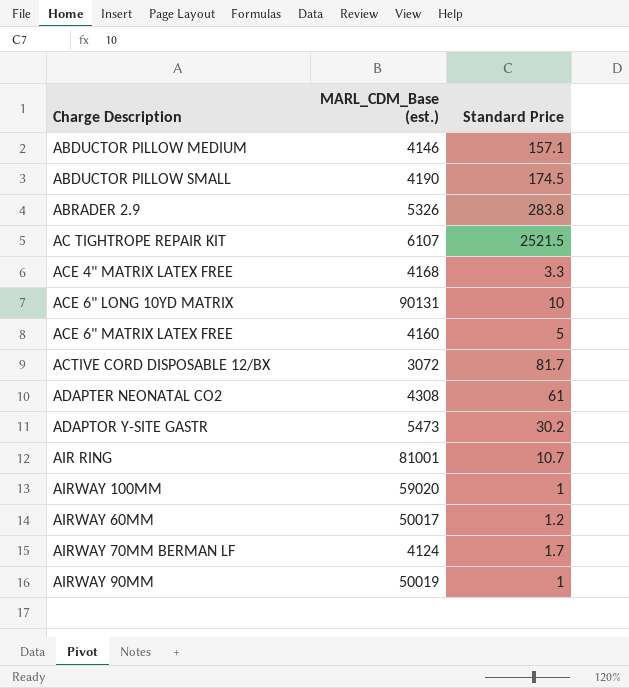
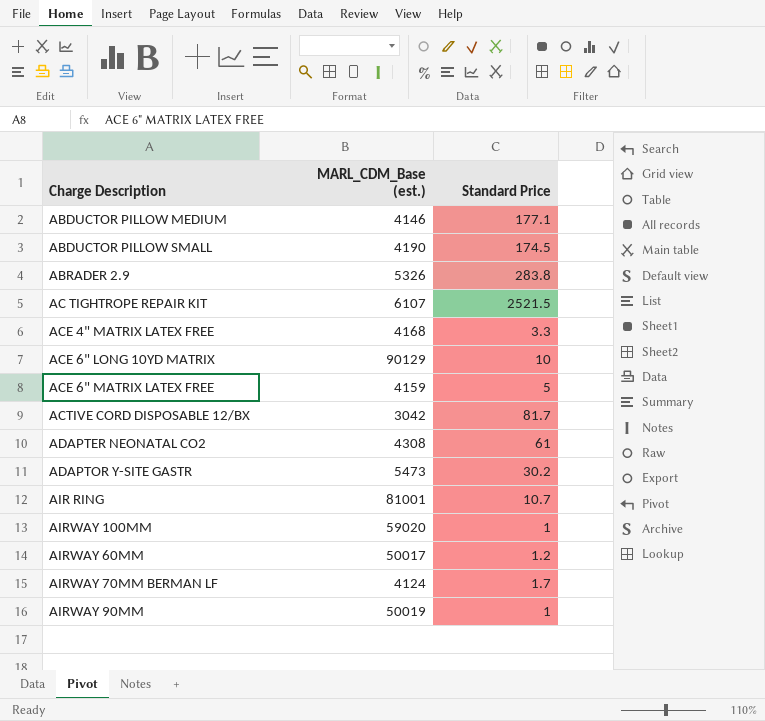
ABDUCTOR PILLOW MEDIUM | Standard Price: 157.1 -> 177.1
ACE 6" LONG 10YD MATRIX | MARL_CDM_Base (est.): 90131 -> 90129
ACE 6" MATRIX LATEX FREE | MARL_CDM_Base (est.): 4160 -> 4159
ACTIVE CORD DISPOSABLE 12/BX | MARL_CDM_Base (est.): 3072 -> 3042

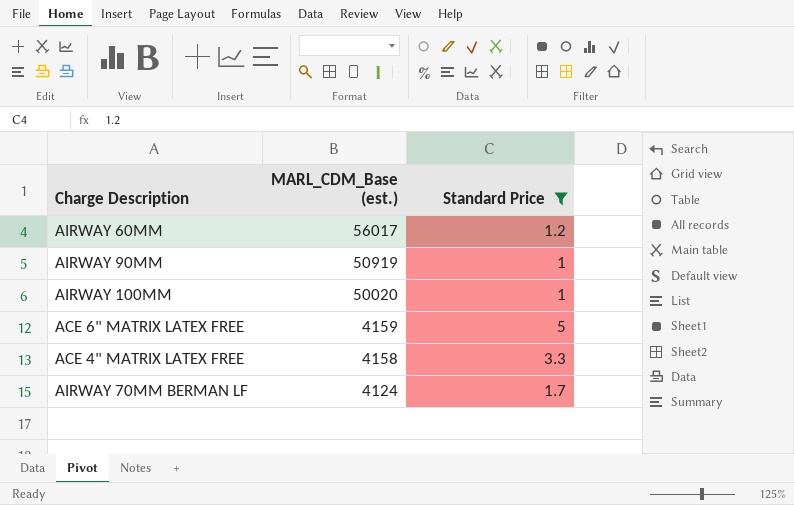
filter: none -> Standard Price <= 5
row order: none -> MARL_CDM_Base (est.) descending
AIRWAY 60MM | MARL_CDM_Base (est.): 50017 -> 56017
AIRWAY 90MM | MARL_CDM_Base (est.): 50019 -> 50919
AIRWAY 100MM | MARL_CDM_Base (est.): 59020 -> 50020
ACE 4" MATRIX LATEX FREE | MARL_CDM_Base (est.): 4168 -> 4158

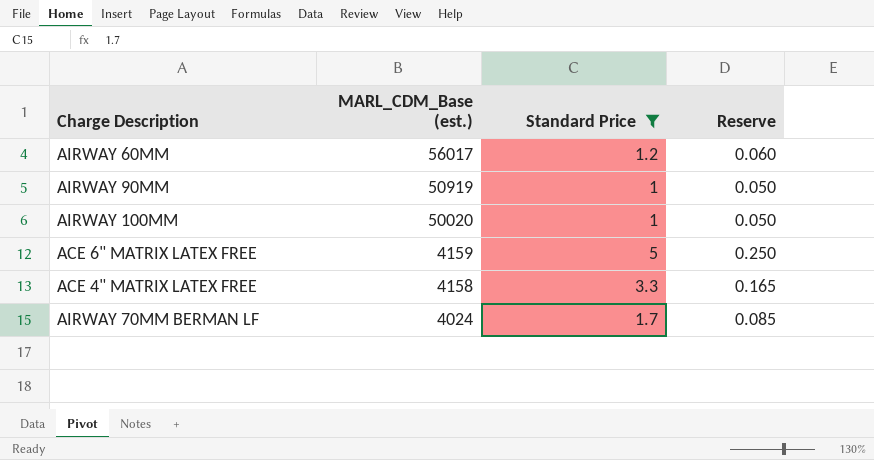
column Reserve | formula: none -> [Standard Price] * 0.05
AIRWAY 70MM BERMAN LF | MARL_CDM_Base (est.): 4124 -> 4024

